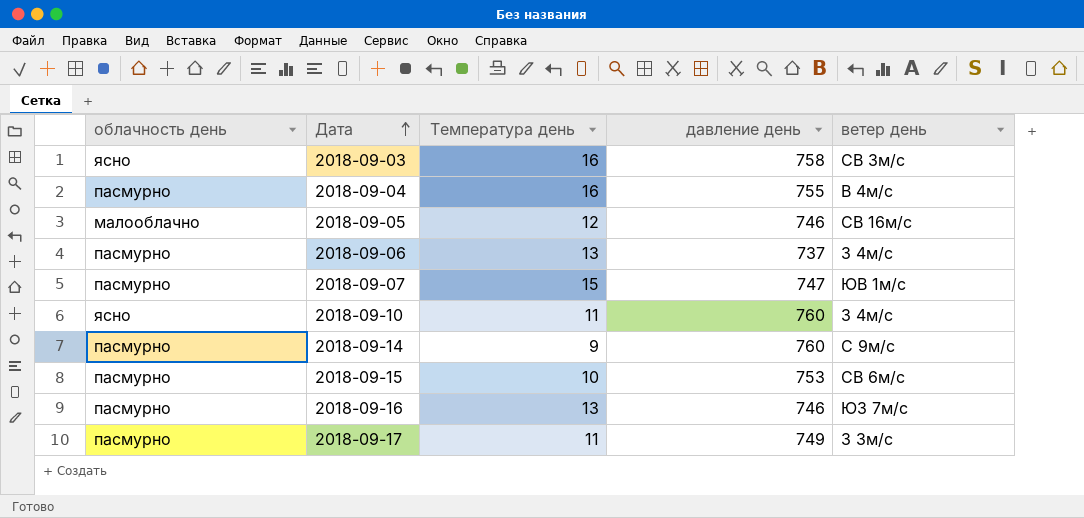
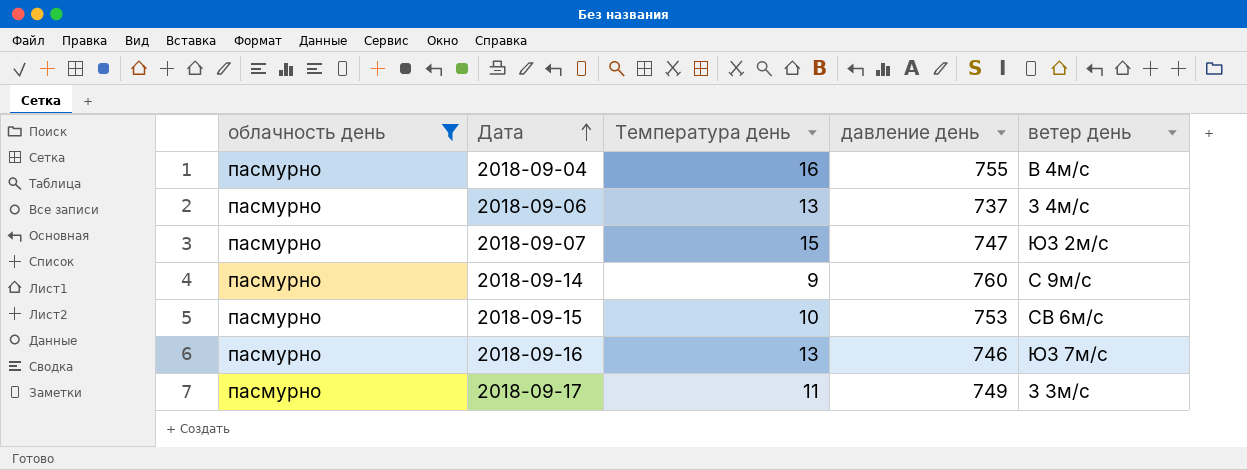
filter: none -> облачность день = пасмурно
2018-09-07 | ветер день: ЮВ 1м/с -> ЮЗ 2м/с

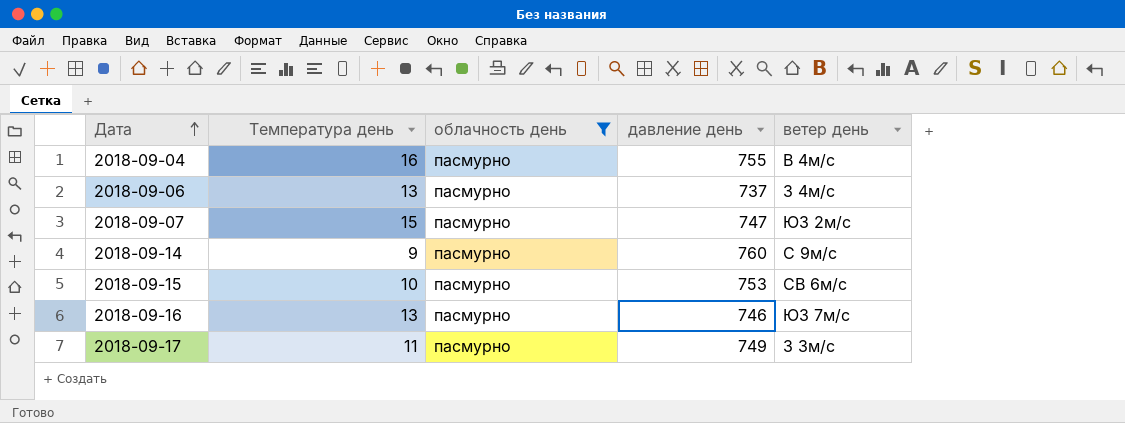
column облачность день | position: 1 -> 3

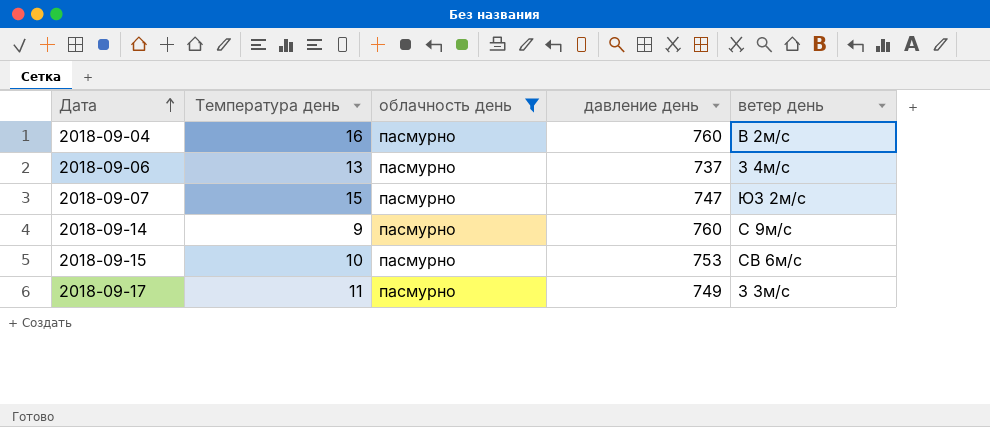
row 2018-09-16: 13 | пасмурно | 746 | ЮЗ 7м/с -> none
2018-09-04 | давление день: 755 -> 760
2018-09-04 | ветер день: В 4м/с -> В 2м/с

